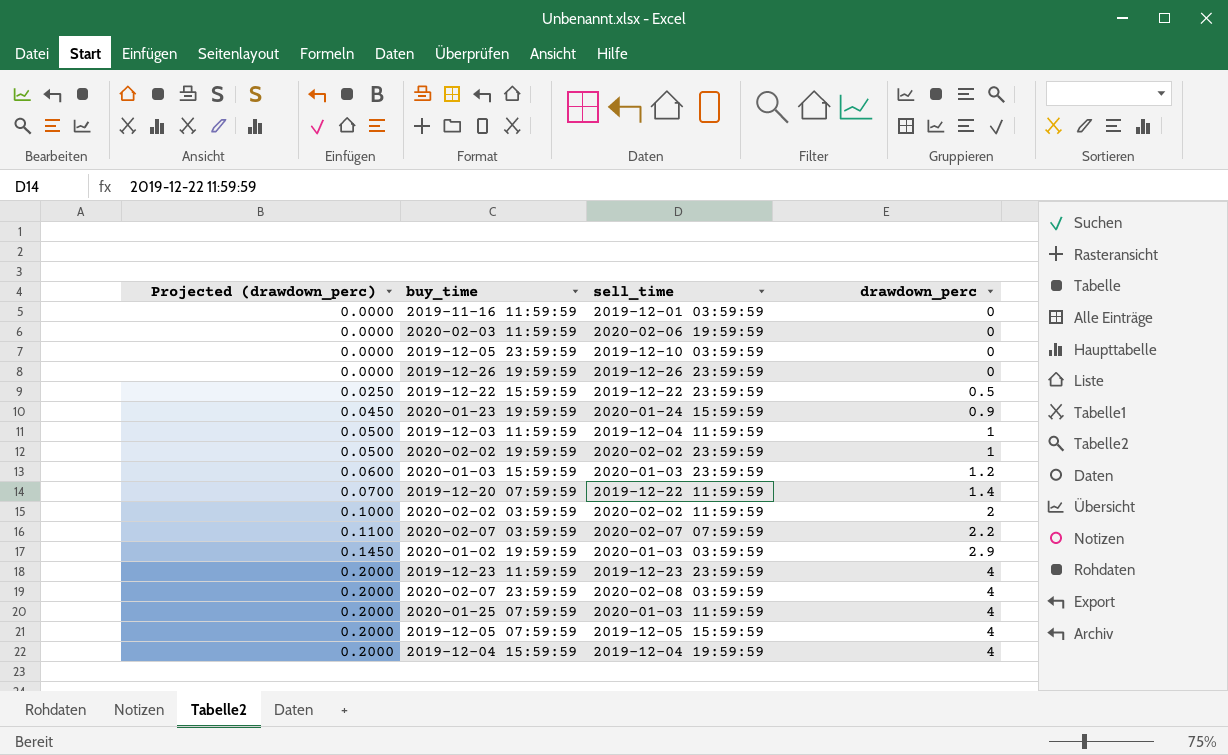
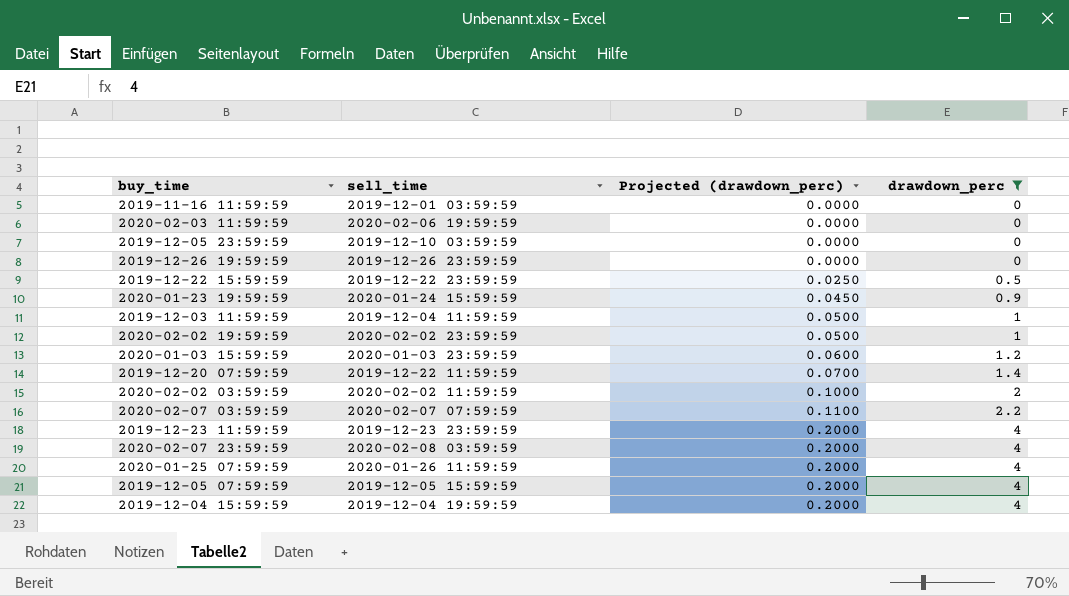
filter: none -> drawdown_perc != 2.9
column Projected (drawdown_perc) | position: 1 -> 3
2020-01-25 07:59:59 | sell_time: 2020-01-03 11:59:59 -> 2020-01-26 11:59:59

